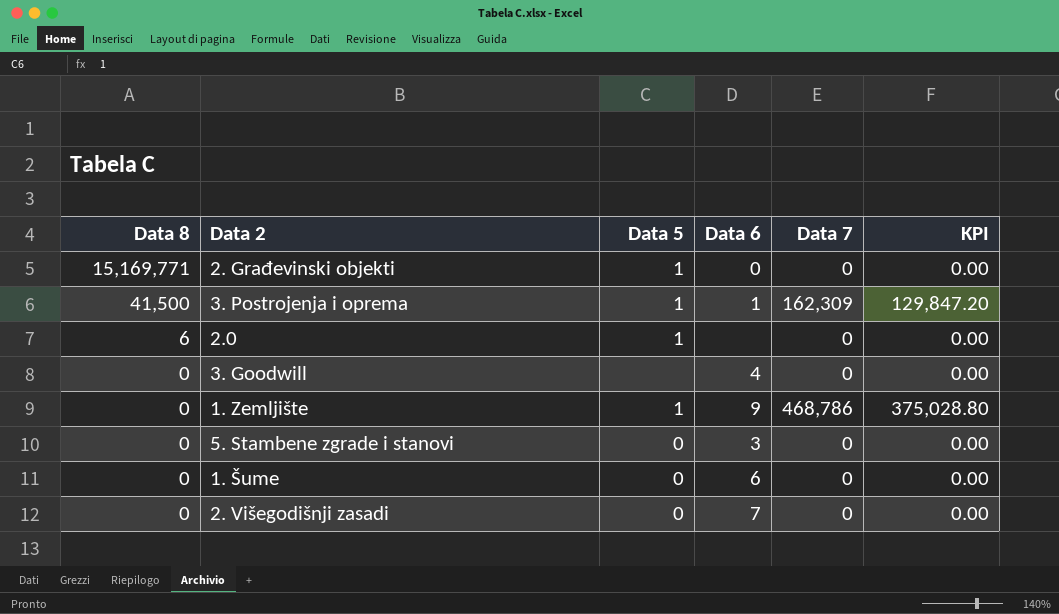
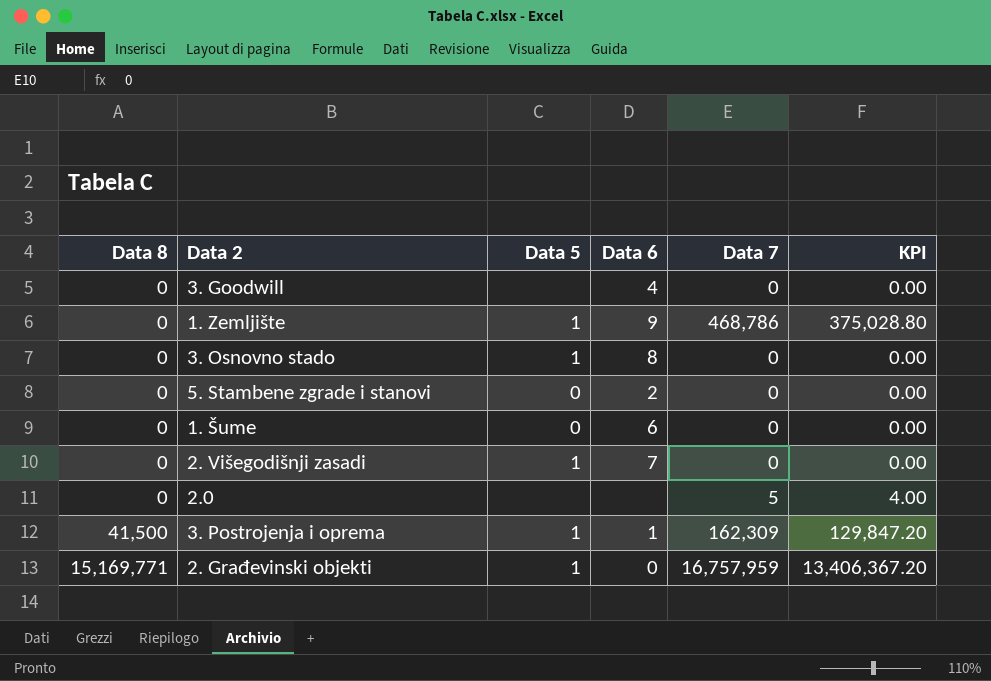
row order: Data 8 descending -> Data 8 ascending
row 3. Osnovno stado: none -> 0 | 1 | 8 | 0 | 0.00
5. Stambene zgrade i stanovi | Data 6: 3 -> 2
2. Višegodišnji zasadi | Data 5: 0 -> 1
2.0 | Data 8: 6 -> 0
2.0 | Data 5: 1 -> none
2.0 | Data 7: 0 -> 5
2.0 | KPI: 0.00 -> 4.00
2. Građevinski objekti | Data 7: 0 -> 16,757,959
2. Građevinski objekti | KPI: 0.00 -> 13,406,367.20

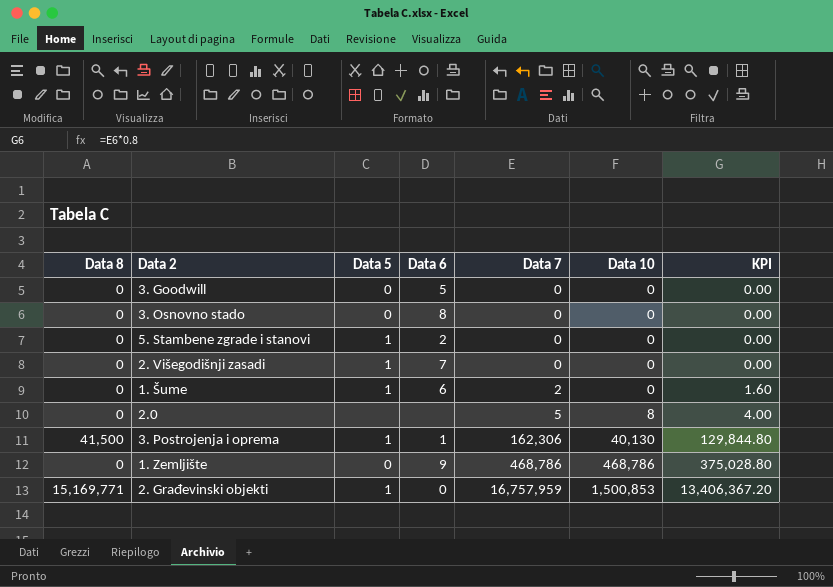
row order: Data 8 ascending -> Data 7 ascending
column Data 10 | position: none -> 6
3. Goodwill | Data 5: none -> 0
3. Goodwill | Data 6: 4 -> 5
3. Osnovno stado | Data 5: 1 -> 0
5. Stambene zgrade i stanovi | Data 5: 0 -> 1
1. Šume | Data 5: 0 -> 1
1. Šume | Data 7: 0 -> 2
1. Šume | KPI: 0.00 -> 1.60
3. Postrojenja i oprema | Data 7: 162,309 -> 162,306
3. Postrojenja i oprema | KPI: 129,847.20 -> 129,844.80
1. Zemljište | Data 5: 1 -> 0

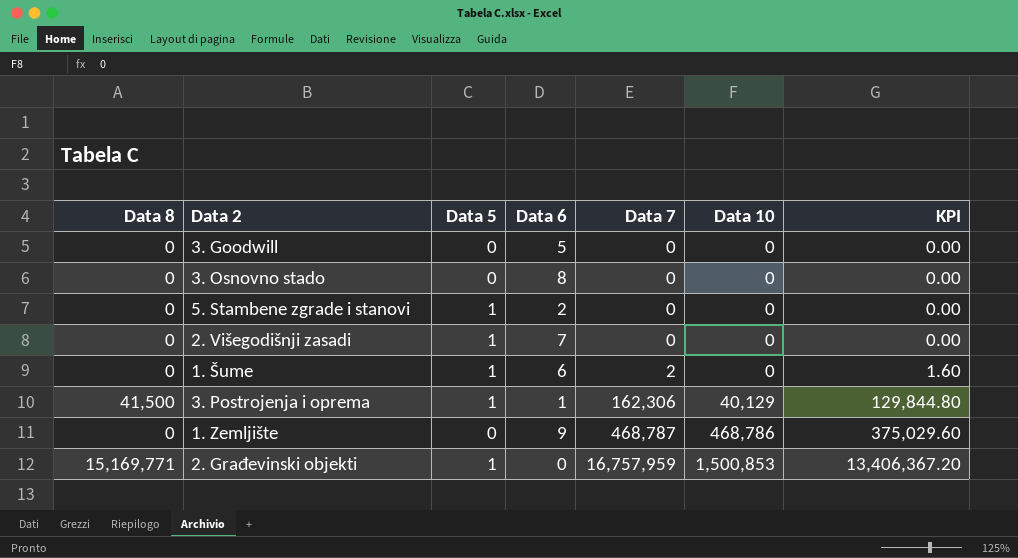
row 2.0: 0 | none | none | 5 | 8 | 4.00 -> none
3. Postrojenja i oprema | Data 10: 40,130 -> 40,129
1. Zemljište | Data 7: 468,786 -> 468,787
1. Zemljište | KPI: 375,028.80 -> 375,029.60

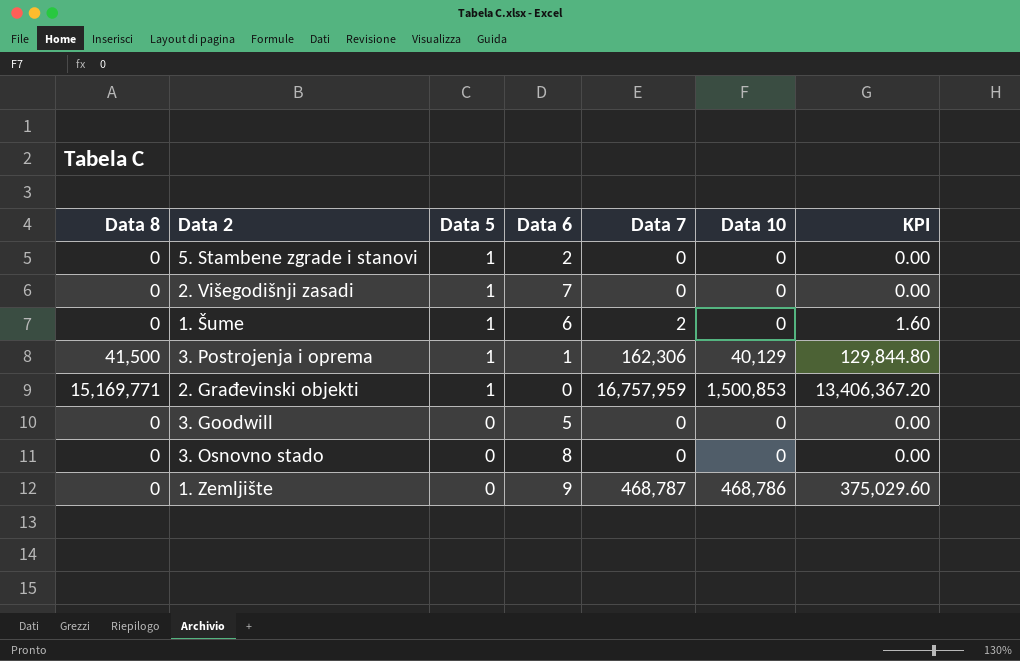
row order: Data 7 ascending -> Data 5 descending

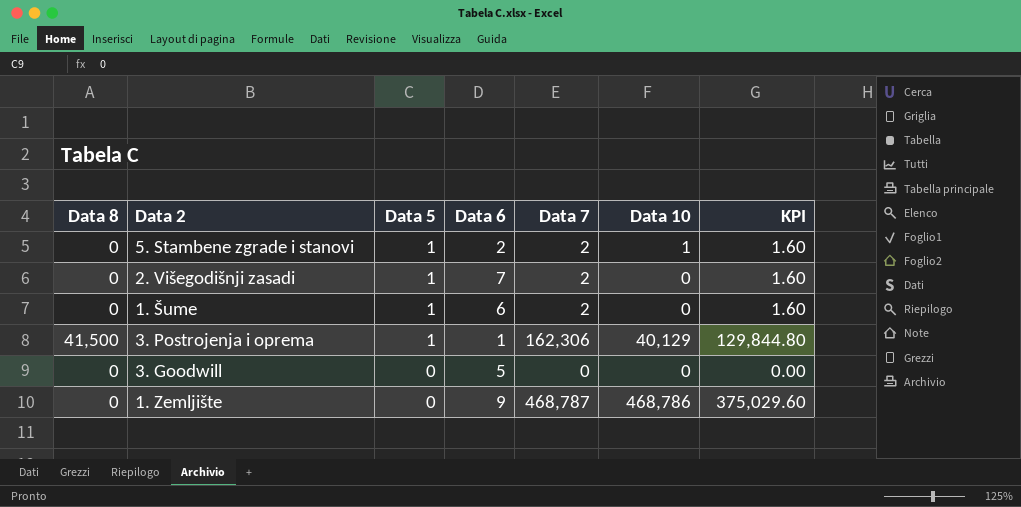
row 2. Građevinski objekti: 15,169,771 | 1 | 0 | 16,757,959 | 1,500,853 | 13,406,367.20 -> none
row 3. Osnovno stado: 0 | 0 | 8 | 0 | 0 | 0.00 -> none
5. Stambene zgrade i stanovi | Data 7: 0 -> 2
5. Stambene zgrade i stanovi | Data 10: 0 -> 1
5. Stambene zgrade i stanovi | KPI: 0.00 -> 1.60
2. Višegodišnji zasadi | Data 7: 0 -> 2
2. Višegodišnji zasadi | KPI: 0.00 -> 1.60

